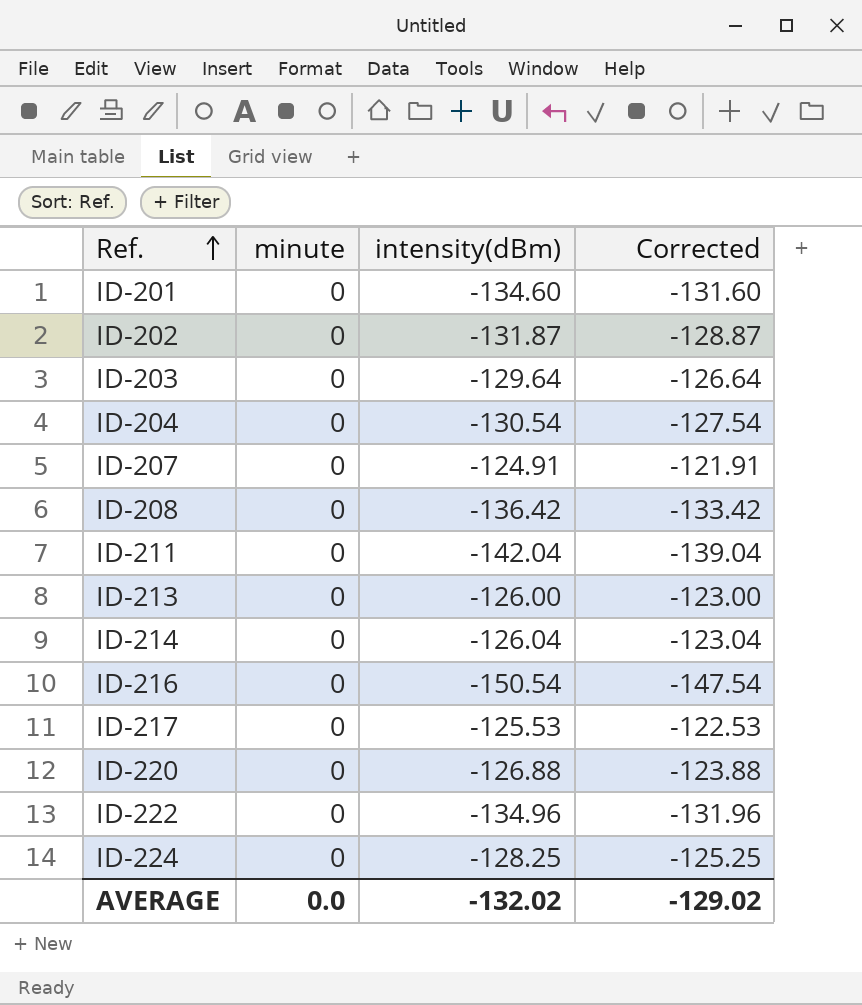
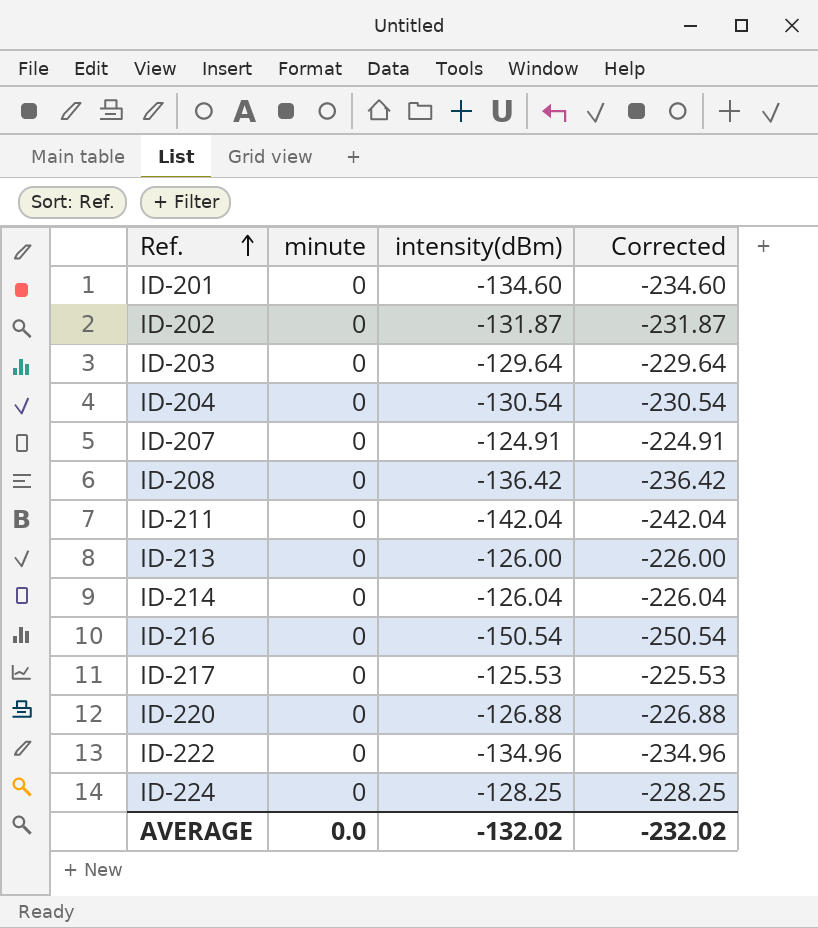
column Corrected | formula: [intensity(dBm)] + 3 -> [intensity(dBm)] - 100
AVERAGE | Corrected: -129.02 -> -232.02

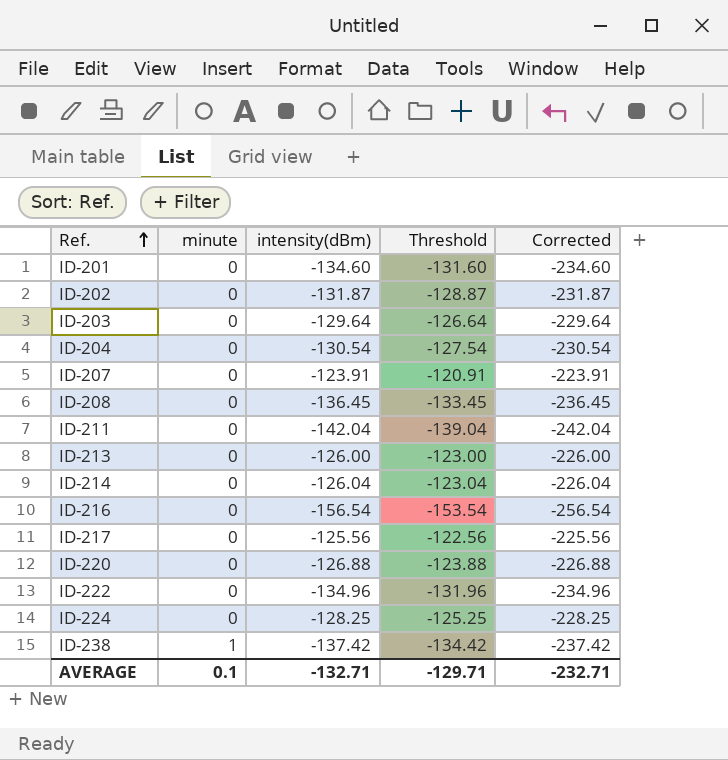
column Threshold | formula: none -> [intensity(dBm)] + 3
ID-207 | intensity(dBm): -124.91 -> -123.91
ID-207 | Corrected: -224.91 -> -223.91
ID-208 | intensity(dBm): -136.42 -> -136.45
ID-208 | Corrected: -236.42 -> -236.45
ID-216 | intensity(dBm): -150.54 -> -156.54
ID-216 | Corrected: -250.54 -> -256.54
ID-217 | intensity(dBm): -125.53 -> -125.56
ID-217 | Corrected: -225.53 -> -225.56
row ID-238: none -> 1 | -137.42 | -134.42 | -237.42
AVERAGE | minute: 0.0 -> 0.1
AVERAGE | intensity(dBm): -132.02 -> -132.71
AVERAGE | Corrected: -232.02 -> -232.71

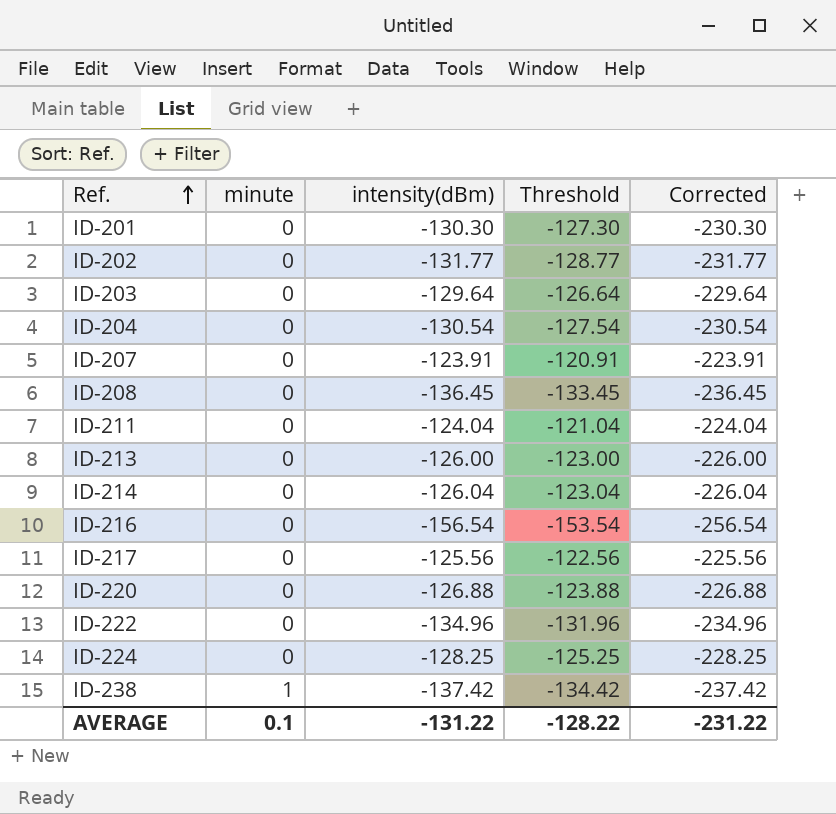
ID-201 | intensity(dBm): -134.60 -> -130.30
ID-201 | Threshold: -131.60 -> -127.30
ID-201 | Corrected: -234.60 -> -230.30
ID-202 | intensity(dBm): -131.87 -> -131.77
ID-202 | Threshold: -128.87 -> -128.77
ID-202 | Corrected: -231.87 -> -231.77
ID-211 | intensity(dBm): -142.04 -> -124.04
ID-211 | Threshold: -139.04 -> -121.04
ID-211 | Corrected: -242.04 -> -224.04
AVERAGE | intensity(dBm): -132.71 -> -131.22
AVERAGE | Threshold: -129.71 -> -128.22
AVERAGE | Corrected: -232.71 -> -231.22

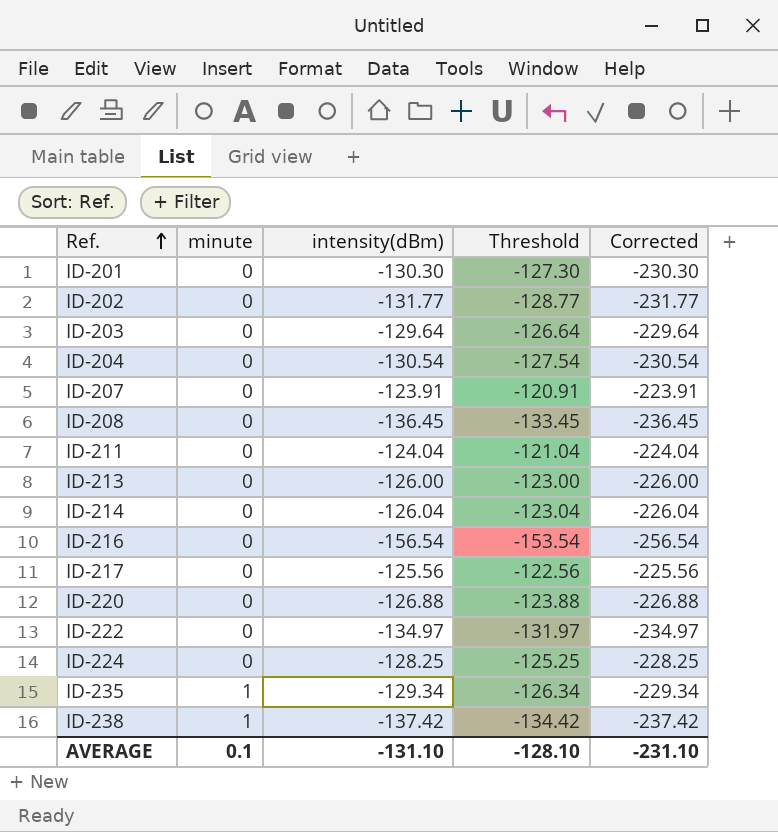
ID-222 | intensity(dBm): -134.96 -> -134.97
ID-222 | Threshold: -131.96 -> -131.97
ID-222 | Corrected: -234.96 -> -234.97
row ID-235: none -> 1 | -129.34 | -126.34 | -229.34
AVERAGE | intensity(dBm): -131.22 -> -131.10
AVERAGE | Threshold: -128.22 -> -128.10
AVERAGE | Corrected: -231.22 -> -231.10

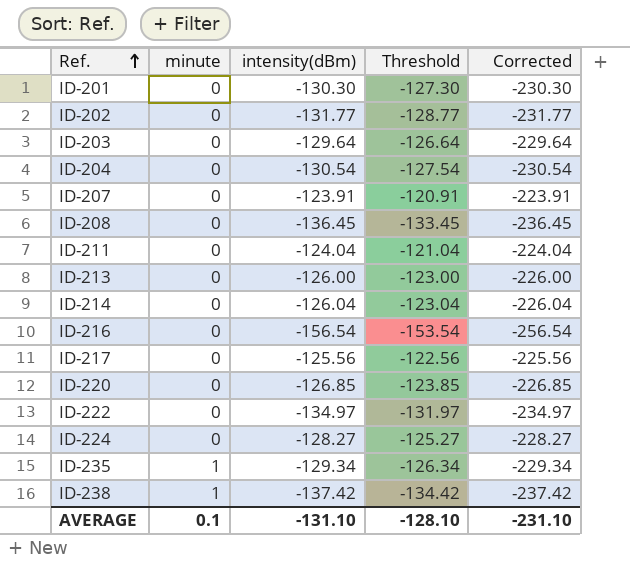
ID-220 | intensity(dBm): -126.88 -> -126.85
ID-220 | Threshold: -123.88 -> -123.85
ID-220 | Corrected: -226.88 -> -226.85
ID-224 | intensity(dBm): -128.25 -> -128.27
ID-224 | Threshold: -125.25 -> -125.27
ID-224 | Corrected: -228.25 -> -228.27

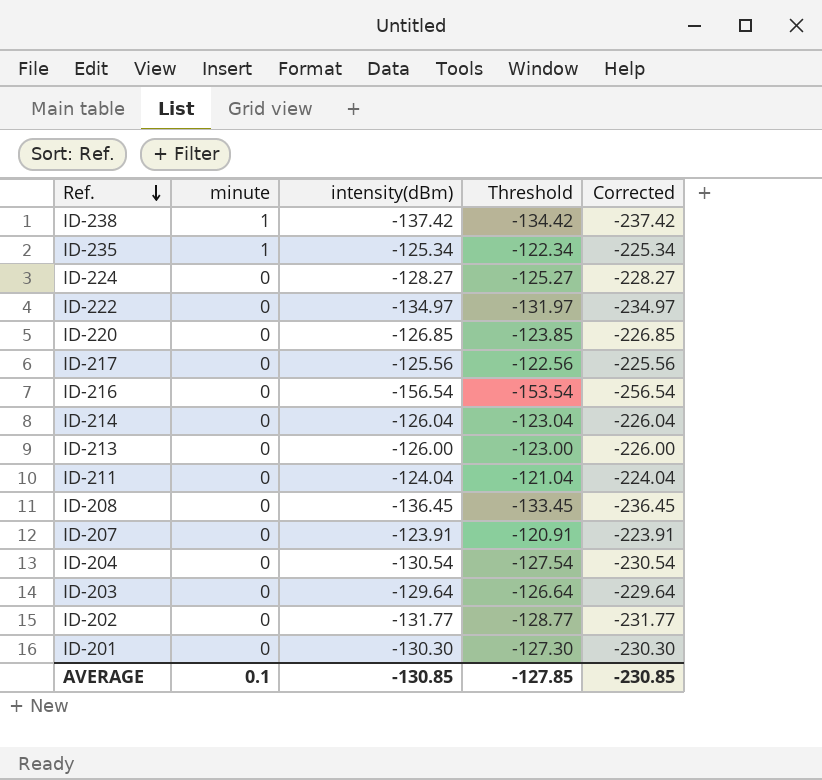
row order: Ref. ascending -> Ref. descending
ID-235 | intensity(dBm): -129.34 -> -125.34
ID-235 | Threshold: -126.34 -> -122.34
ID-235 | Corrected: -229.34 -> -225.34
AVERAGE | intensity(dBm): -131.10 -> -130.85
AVERAGE | Threshold: -128.10 -> -127.85
AVERAGE | Corrected: -231.10 -> -230.85

